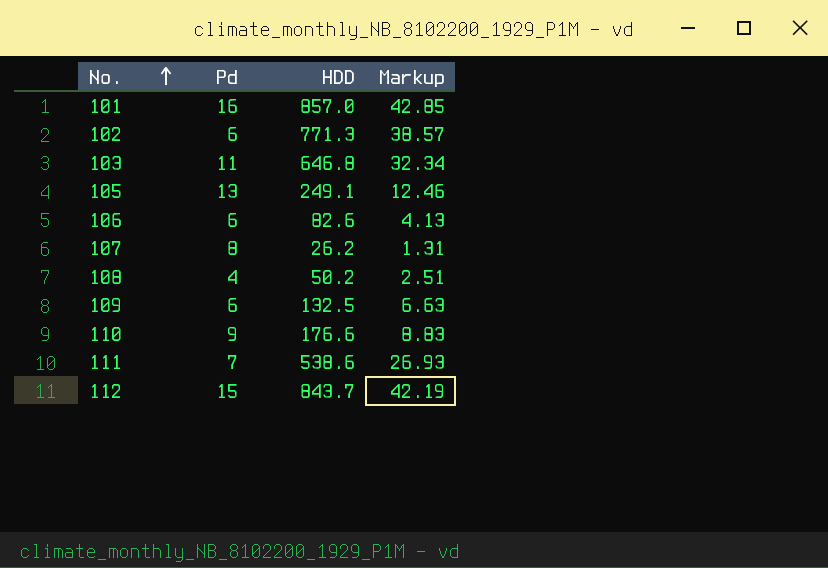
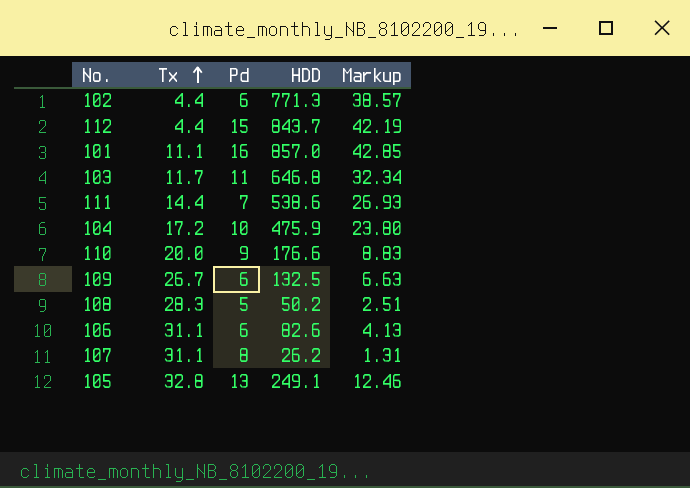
row order: No. ascending -> Tx ascending
column Tx | position: none -> 2
row 104: none -> 17.2 | 10 | 475.9 | 23.80
108 | Pd: 4 -> 5

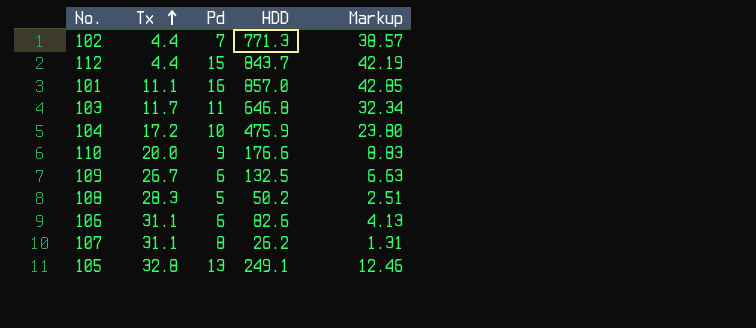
row 111: 14.4 | 7 | 538.6 | 26.93 -> none
102 | Pd: 6 -> 7

